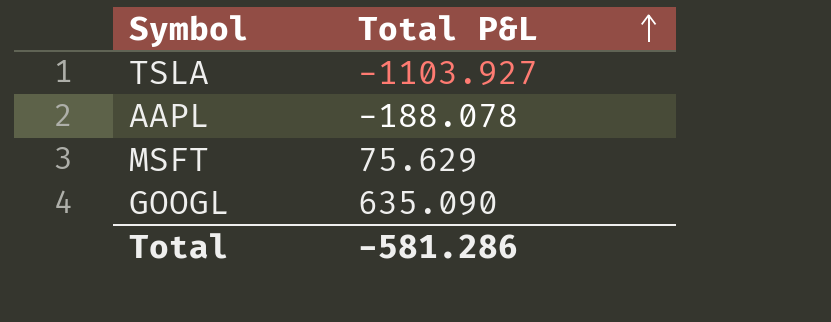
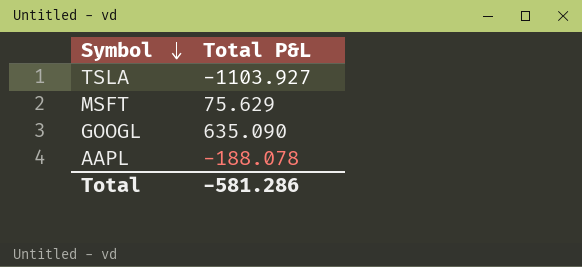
row order: Total P&L ascending -> Symbol descending

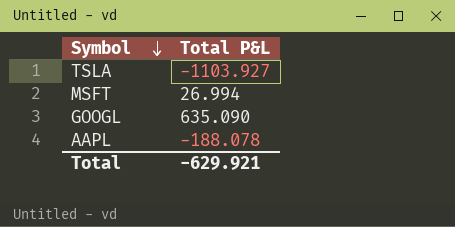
MSFT | Total P&L: 75.629 -> 26.994
Total | Total P&L: -581.286 -> -629.921

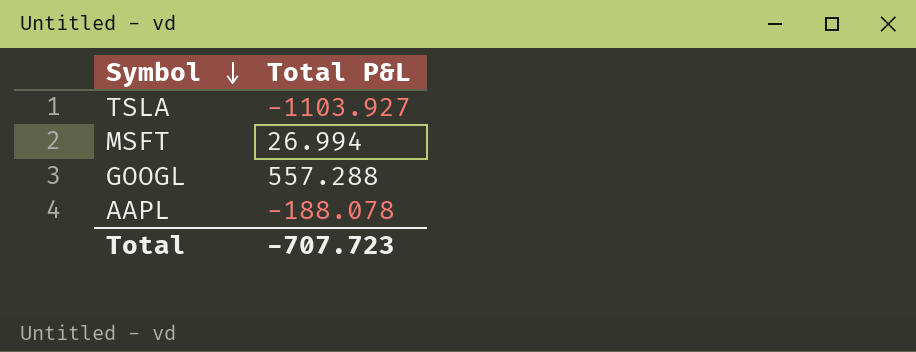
GOOGL | Total P&L: 635.090 -> 557.288
Total | Total P&L: -629.921 -> -707.723

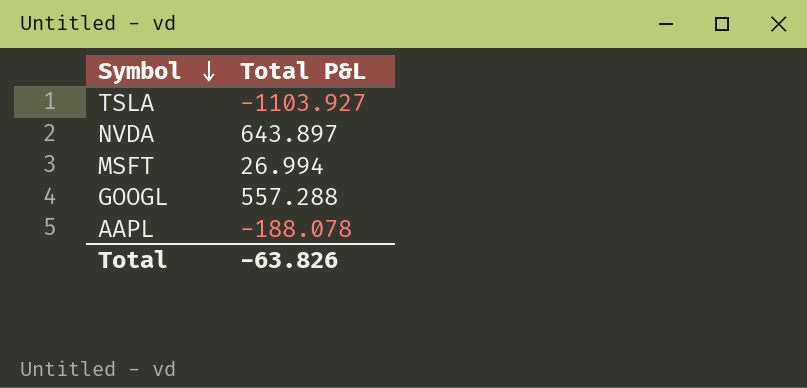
row NVDA: none -> 643.897
Total | Total P&L: -707.723 -> -63.826

